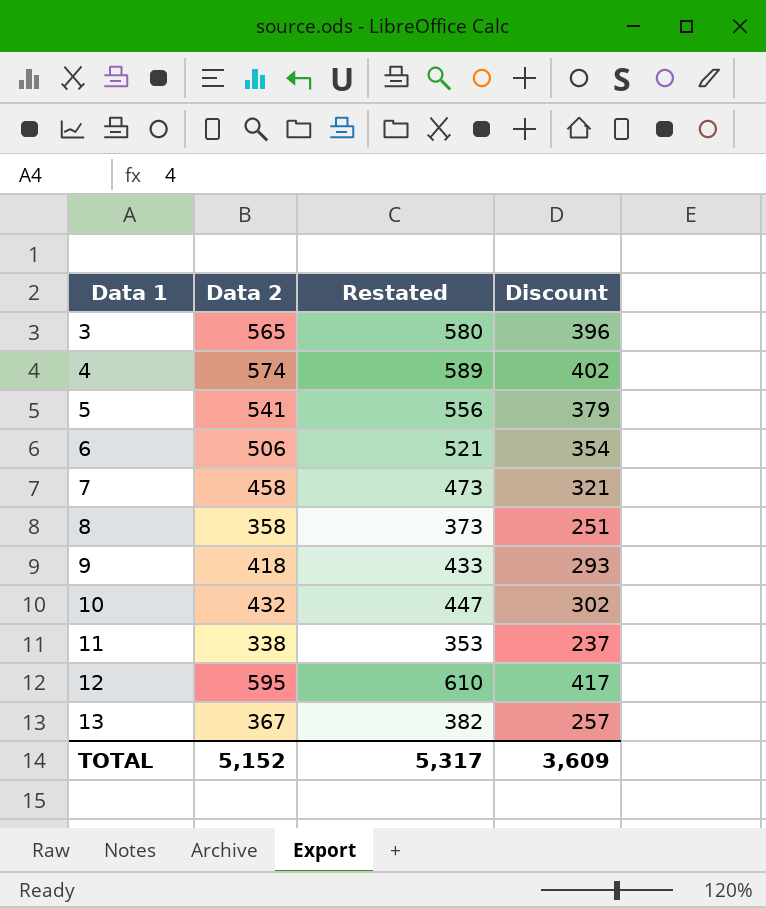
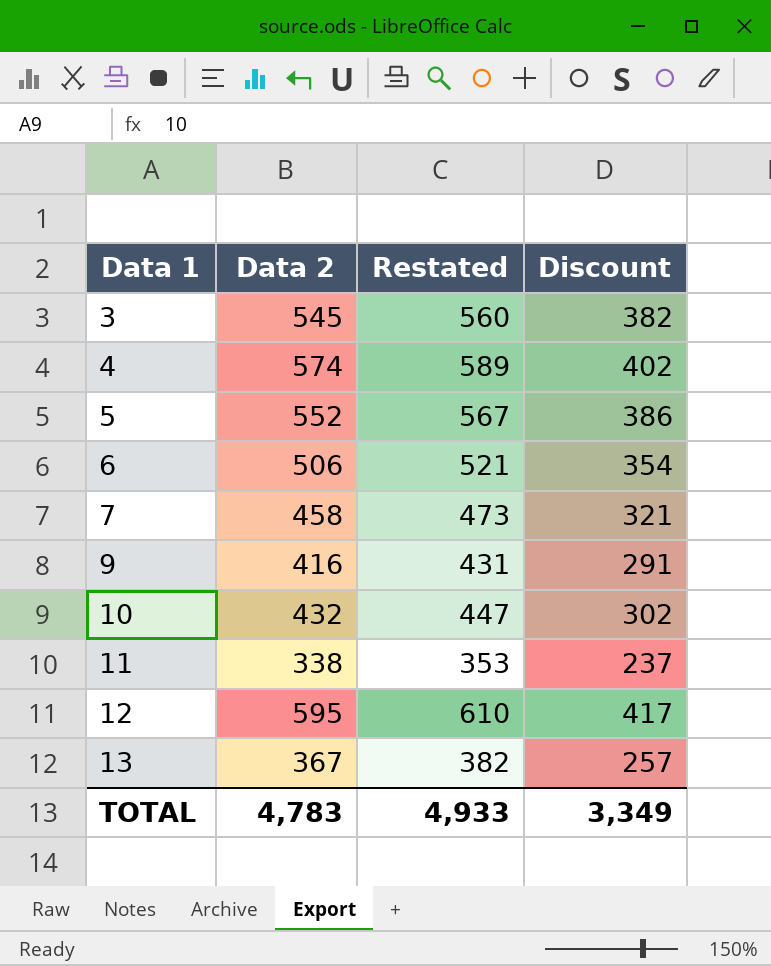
row 8: 358 | 373 | 251 -> none
3 | Data 2: 565 -> 545
3 | Restated: 580 -> 560
3 | Discount: 396 -> 382
5 | Data 2: 541 -> 552
5 | Restated: 556 -> 567
5 | Discount: 379 -> 386
9 | Data 2: 418 -> 416
9 | Restated: 433 -> 431
9 | Discount: 293 -> 291
TOTAL | Data 2: 5,152 -> 4,783
TOTAL | Restated: 5,317 -> 4,933
TOTAL | Discount: 3,609 -> 3,349

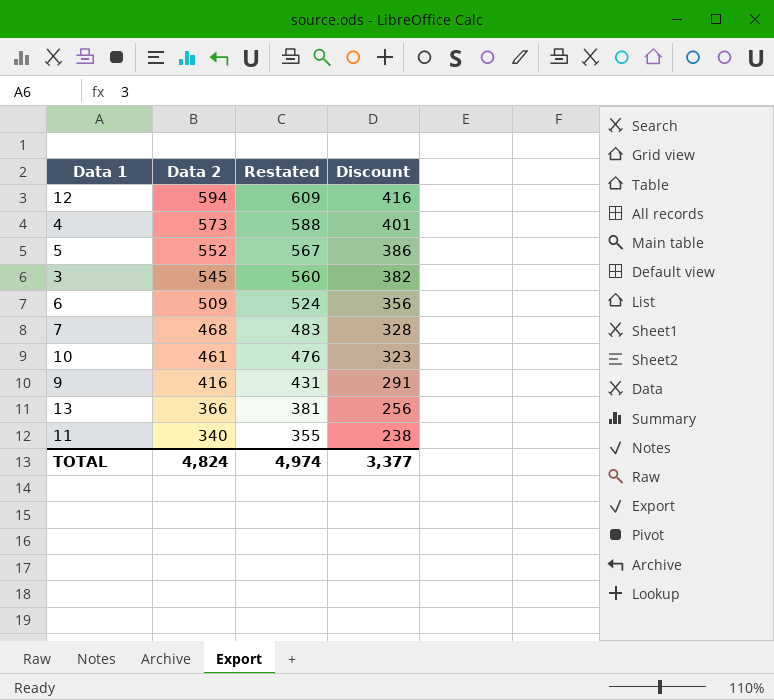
row order: Data 1 ascending -> Data 2 descending
12 | Data 2: 595 -> 594
12 | Restated: 610 -> 609
12 | Discount: 417 -> 416
4 | Data 2: 574 -> 573
4 | Restated: 589 -> 588
4 | Discount: 402 -> 401
6 | Data 2: 506 -> 509
6 | Restated: 521 -> 524
6 | Discount: 354 -> 356
7 | Data 2: 458 -> 468
7 | Restated: 473 -> 483
7 | Discount: 321 -> 328
10 | Data 2: 432 -> 461
10 | Restated: 447 -> 476
10 | Discount: 302 -> 323
13 | Data 2: 367 -> 366
13 | Restated: 382 -> 381
13 | Discount: 257 -> 256
11 | Data 2: 338 -> 340
11 | Restated: 353 -> 355
11 | Discount: 237 -> 238
TOTAL | Data 2: 4,783 -> 4,824
TOTAL | Restated: 4,933 -> 4,974
TOTAL | Discount: 3,349 -> 3,377

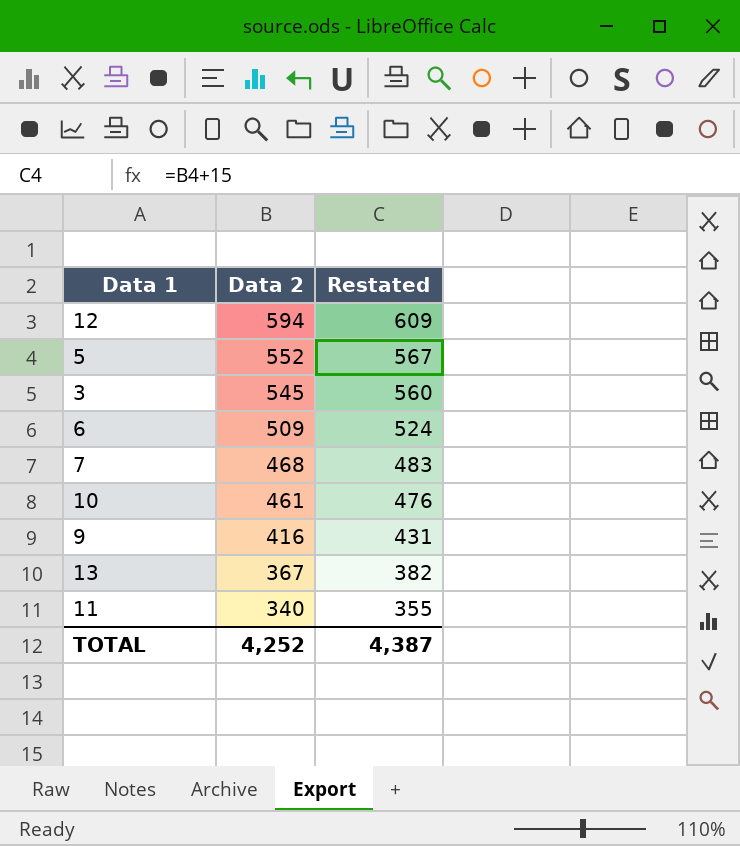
column Discount | formula: [Data 2] * 0.7 -> none
row 4: 573 | 588 | 401 -> none
13 | Data 2: 366 -> 367
13 | Restated: 381 -> 382
TOTAL | Data 2: 4,824 -> 4,252
TOTAL | Restated: 4,974 -> 4,387

